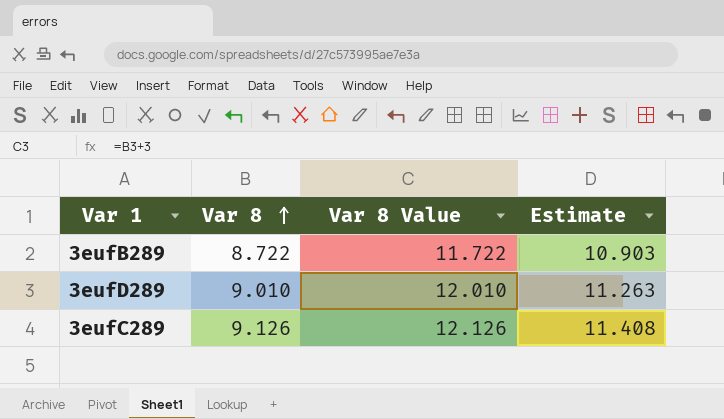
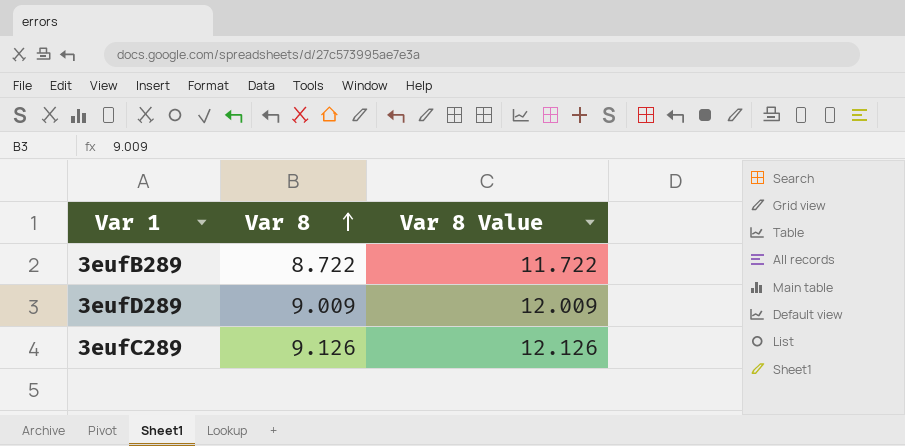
column Estimate | formula: [Var 8] * 1.25 -> none
3eufD289 | Var 8: 9.010 -> 9.009
3eufD289 | Var 8 Value: 12.010 -> 12.009

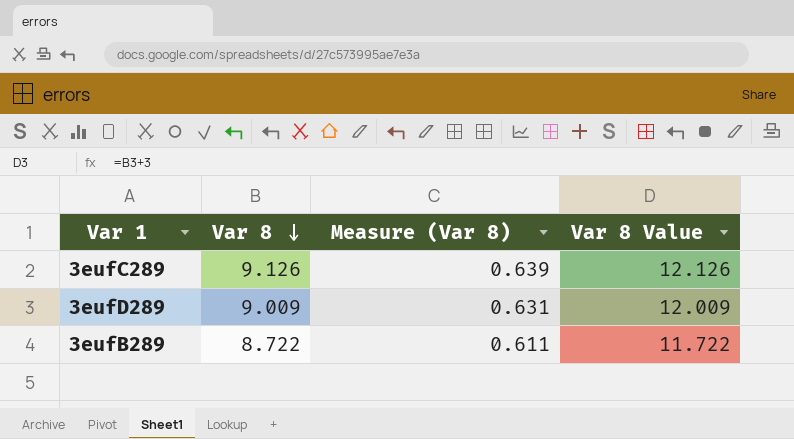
row order: Var 8 ascending -> Var 8 descending
column Measure (Var 8) | formula: none -> [Var 8] * 0.07

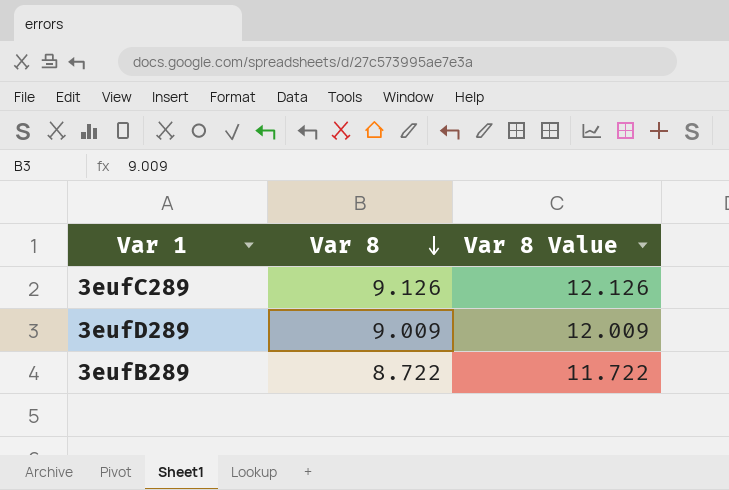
column Measure (Var 8) | formula: [Var 8] * 0.07 -> none

